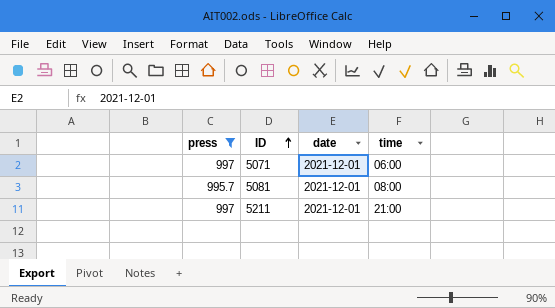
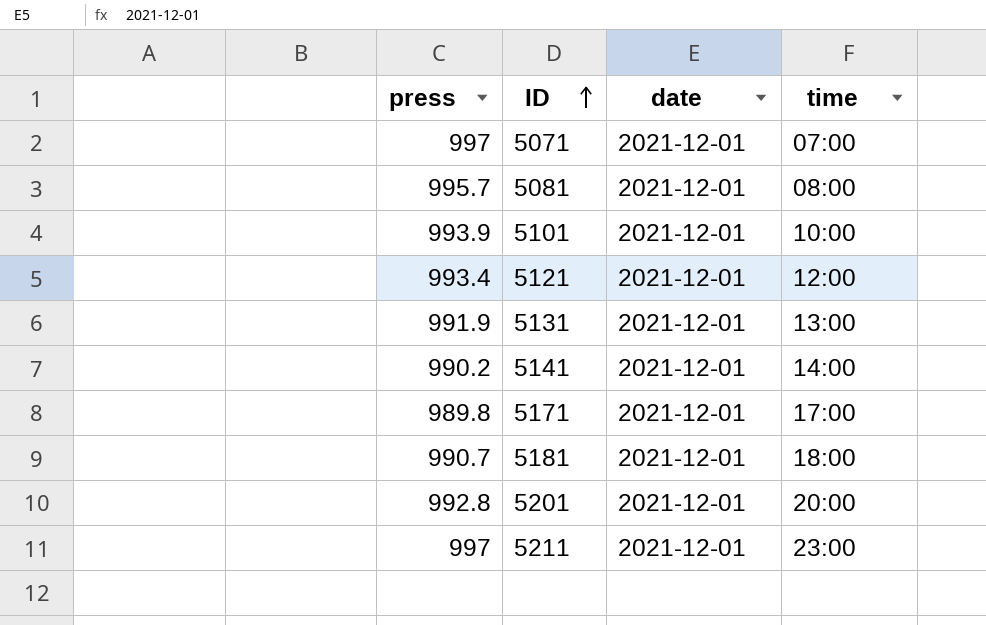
filter: press >= 995.7 -> none
5071 | time: 06:00 -> 07:00
5211 | time: 21:00 -> 23:00

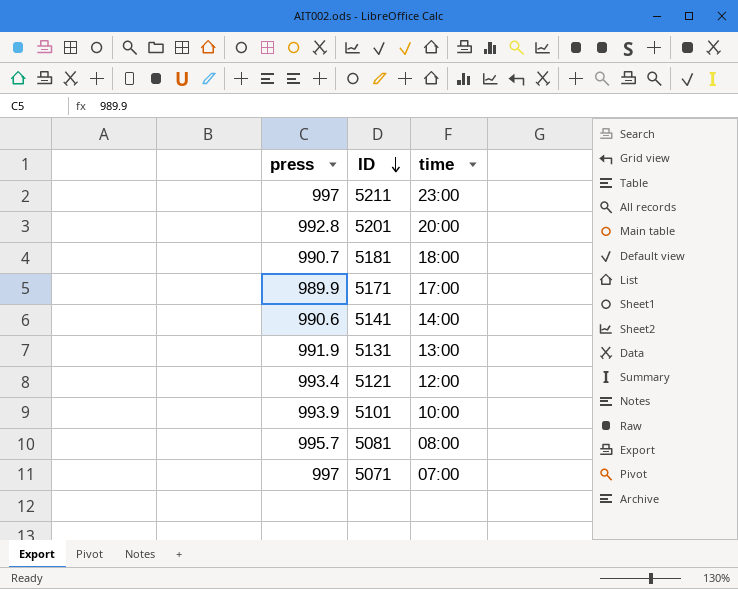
row order: ID ascending -> ID descending
column date | position: 3 -> none
5171 | press: 989.8 -> 989.9
5141 | press: 990.2 -> 990.6

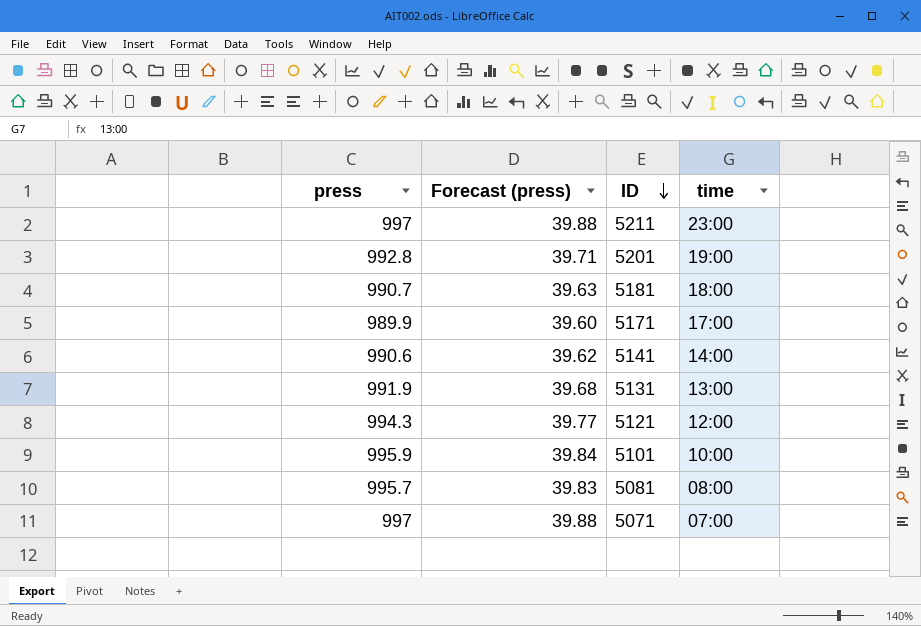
column Forecast (press) | formula: none -> [press] * 0.04
5201 | time: 20:00 -> 19:00
5121 | press: 993.4 -> 994.3
5101 | press: 993.9 -> 995.9

